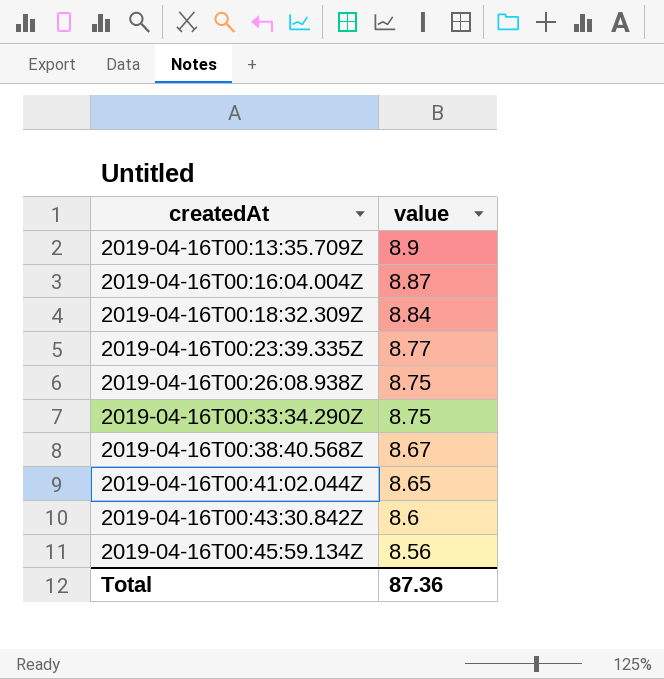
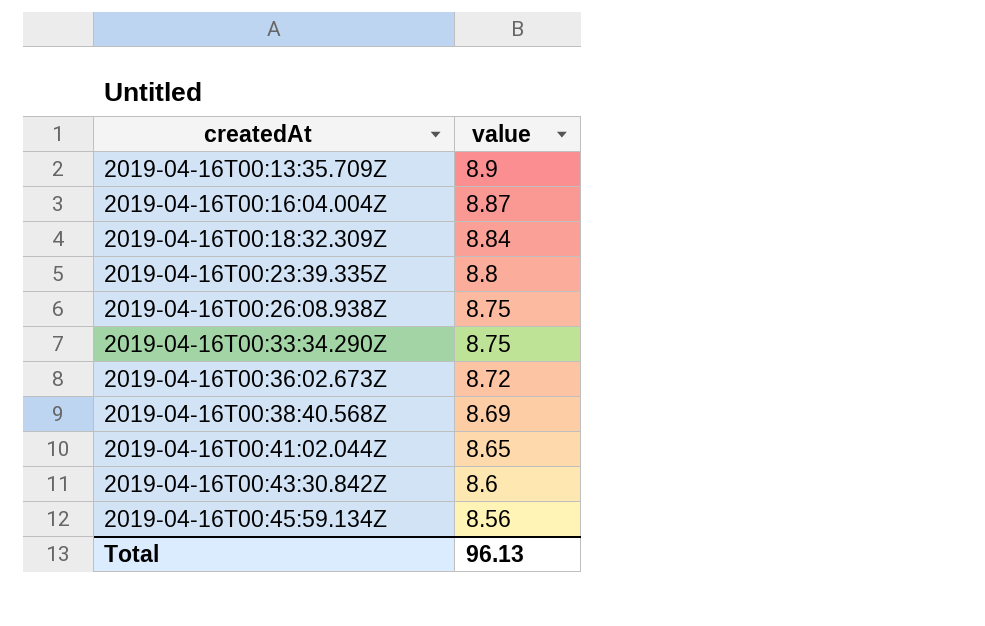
2019-04-16T00:23:39.335Z | value: 8.77 -> 8.8
row 2019-04-16T00:36:02.673Z: none -> 8.72
2019-04-16T00:38:40.568Z | value: 8.67 -> 8.69
Total | value: 87.36 -> 96.13

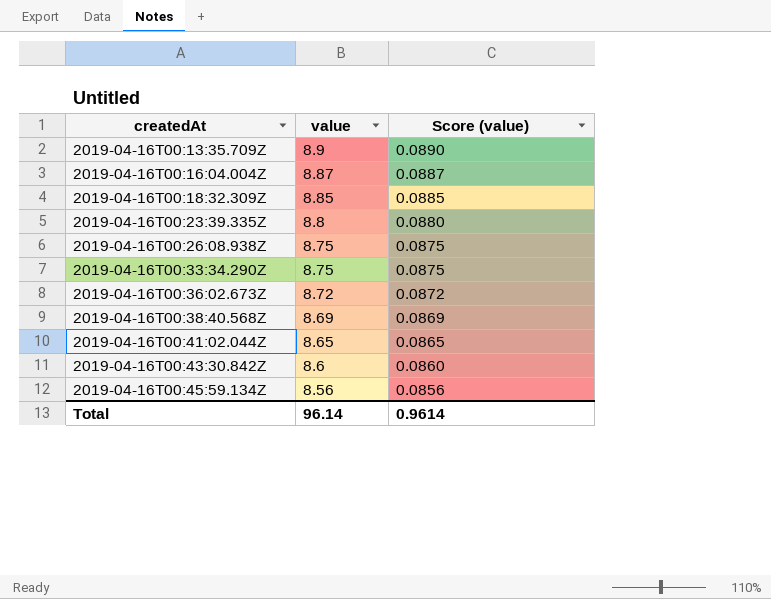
column Score (value) | formula: none -> [value] * 0.01
2019-04-16T00:18:32.309Z | value: 8.84 -> 8.85
Total | value: 96.13 -> 96.14

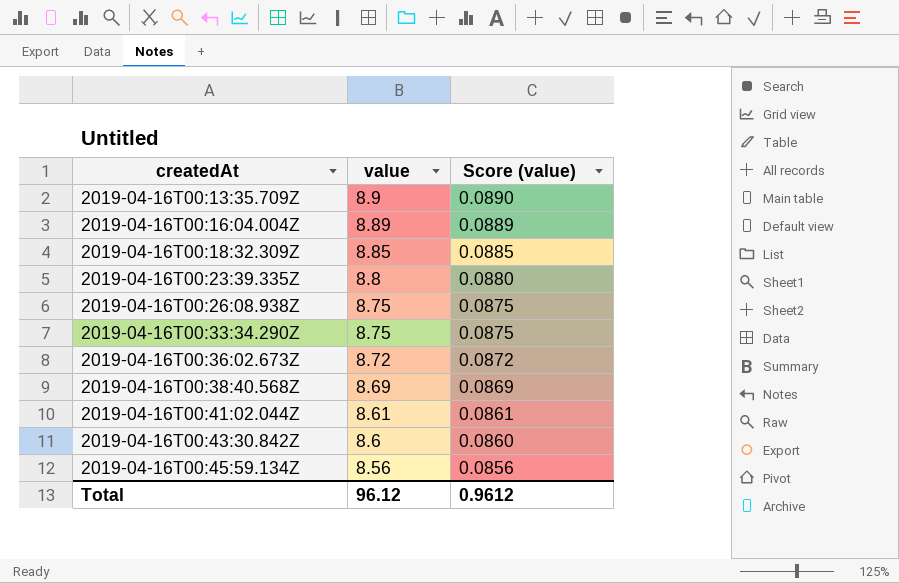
2019-04-16T00:16:04.004Z | value: 8.87 -> 8.89
2019-04-16T00:16:04.004Z | Score (value): 0.0887 -> 0.0889
2019-04-16T00:41:02.044Z | value: 8.65 -> 8.61
2019-04-16T00:41:02.044Z | Score (value): 0.0865 -> 0.0861
Total | value: 96.14 -> 96.12
Total | Score (value): 0.9614 -> 0.9612

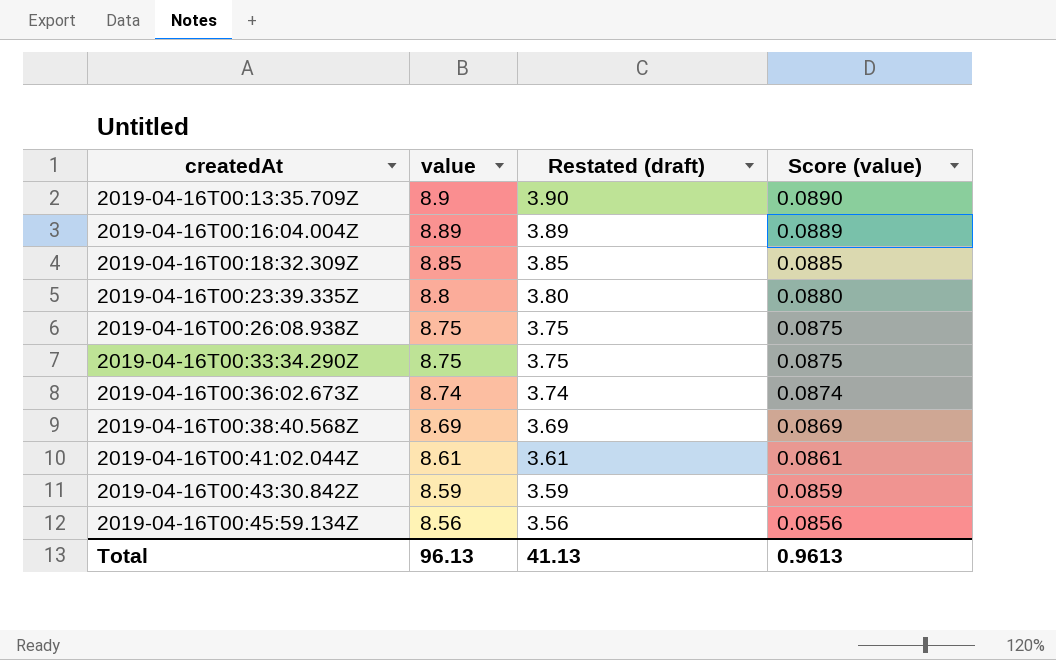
column Restated (draft) | formula: none -> [value] - 5
2019-04-16T00:36:02.673Z | value: 8.72 -> 8.74
2019-04-16T00:36:02.673Z | Score (value): 0.0872 -> 0.0874
2019-04-16T00:43:30.842Z | value: 8.6 -> 8.59
2019-04-16T00:43:30.842Z | Score (value): 0.0860 -> 0.0859
Total | value: 96.12 -> 96.13
Total | Score (value): 0.9612 -> 0.9613

